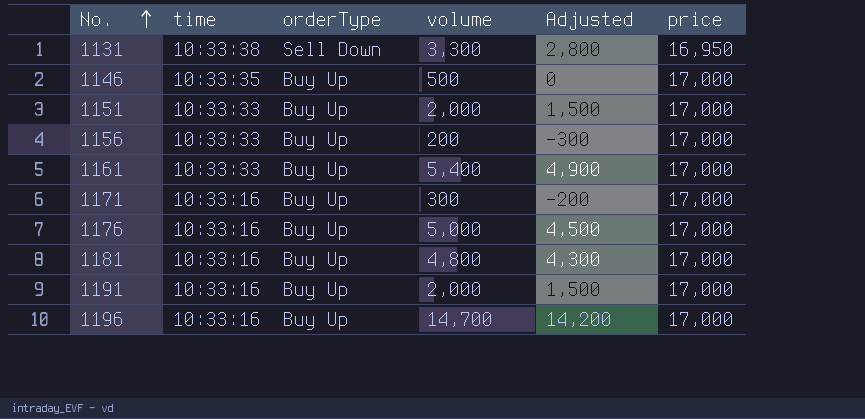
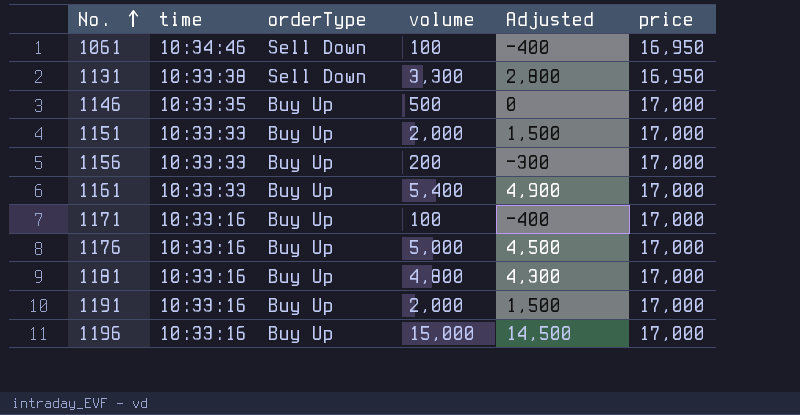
row 1061: none -> 10:34:46 | Sell Down | 100 | -400 | 16,950
1171 | volume: 300 -> 100
1171 | Adjusted: -200 -> -400
1196 | volume: 14,700 -> 15,000
1196 | Adjusted: 14,200 -> 14,500

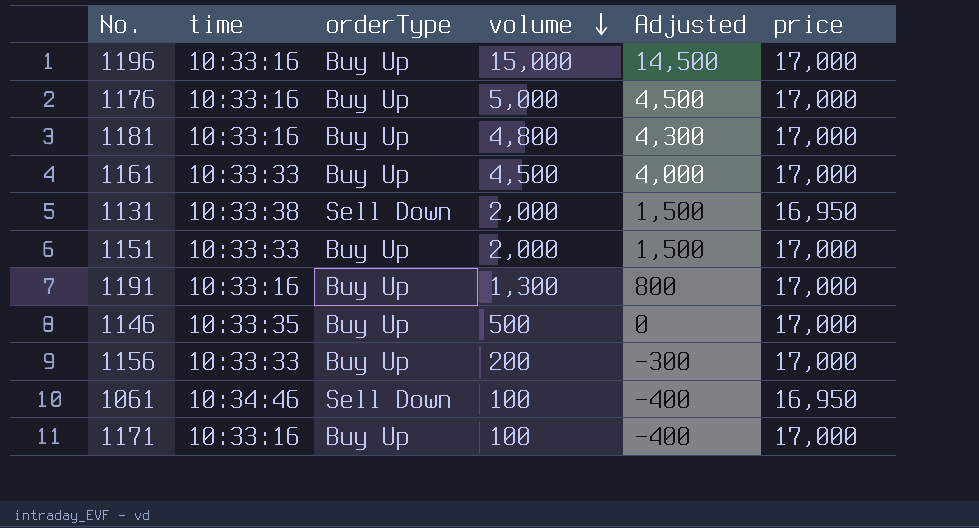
row order: No. ascending -> volume descending
1161 | volume: 5,400 -> 4,500
1161 | Adjusted: 4,900 -> 4,000
1131 | volume: 3,300 -> 2,000
1131 | Adjusted: 2,800 -> 1,500
1191 | volume: 2,000 -> 1,300
1191 | Adjusted: 1,500 -> 800

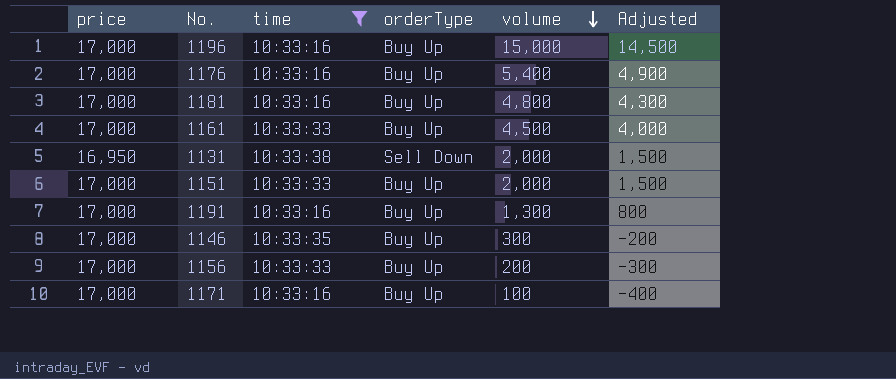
filter: none -> time != 10:34:46
column price | position: 6 -> 1
1176 | volume: 5,000 -> 5,400
1176 | Adjusted: 4,500 -> 4,900
1146 | volume: 500 -> 300
1146 | Adjusted: 0 -> -200

